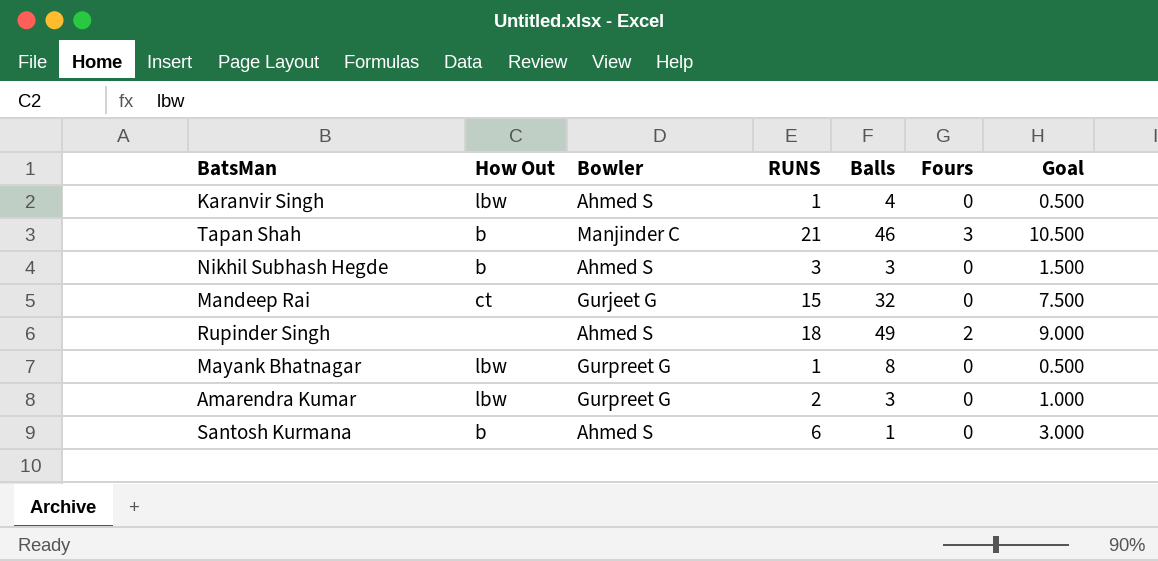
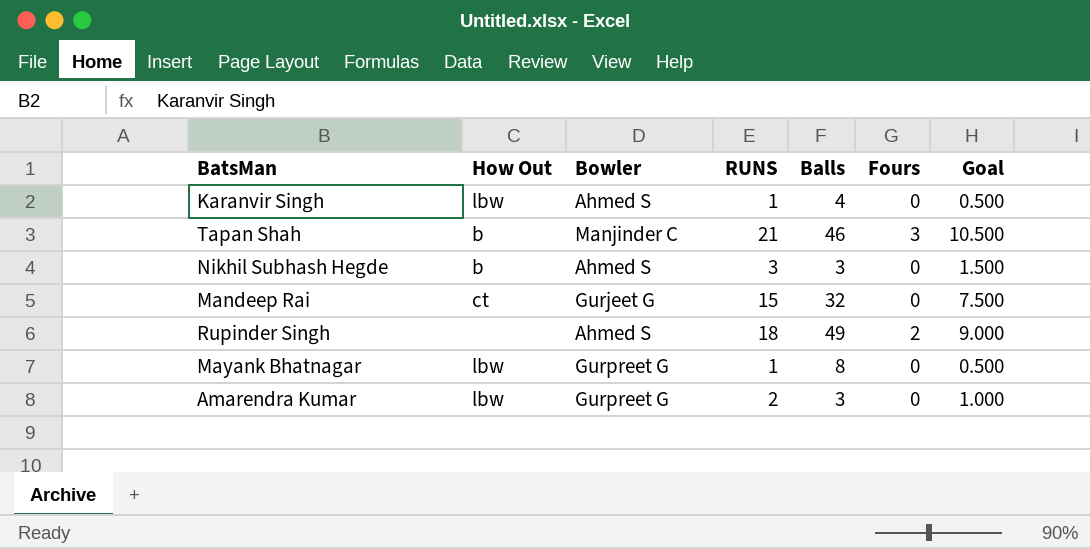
row Santosh Kurmana: b | Ahmed S | 6 | 1 | 0 | 3.000 -> none

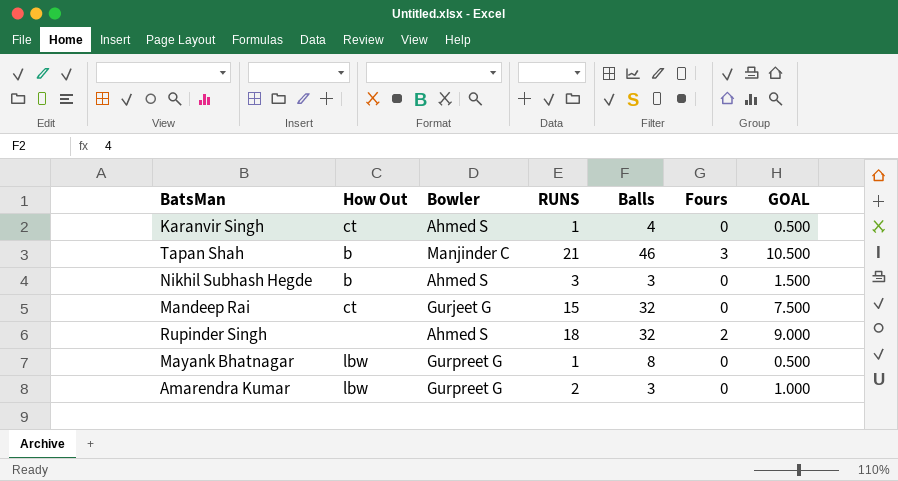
column name: Goal -> GOAL
Karanvir Singh | How Out: lbw -> ct
Rupinder Singh | Balls: 49 -> 32

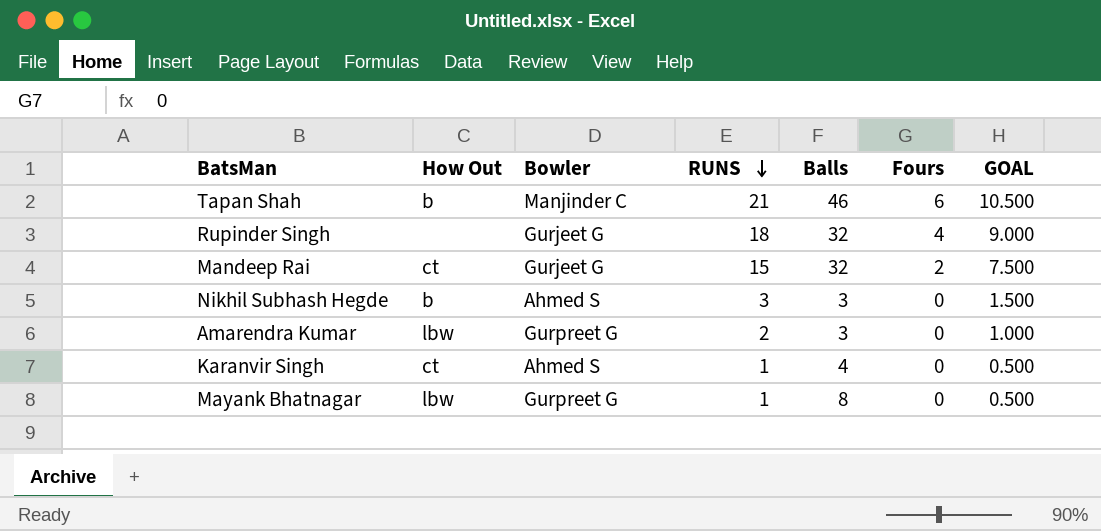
row order: none -> RUNS descending
Tapan Shah | Fours: 3 -> 6
Rupinder Singh | Bowler: Ahmed S -> Gurjeet G
Rupinder Singh | Fours: 2 -> 4
Mandeep Rai | Fours: 0 -> 2

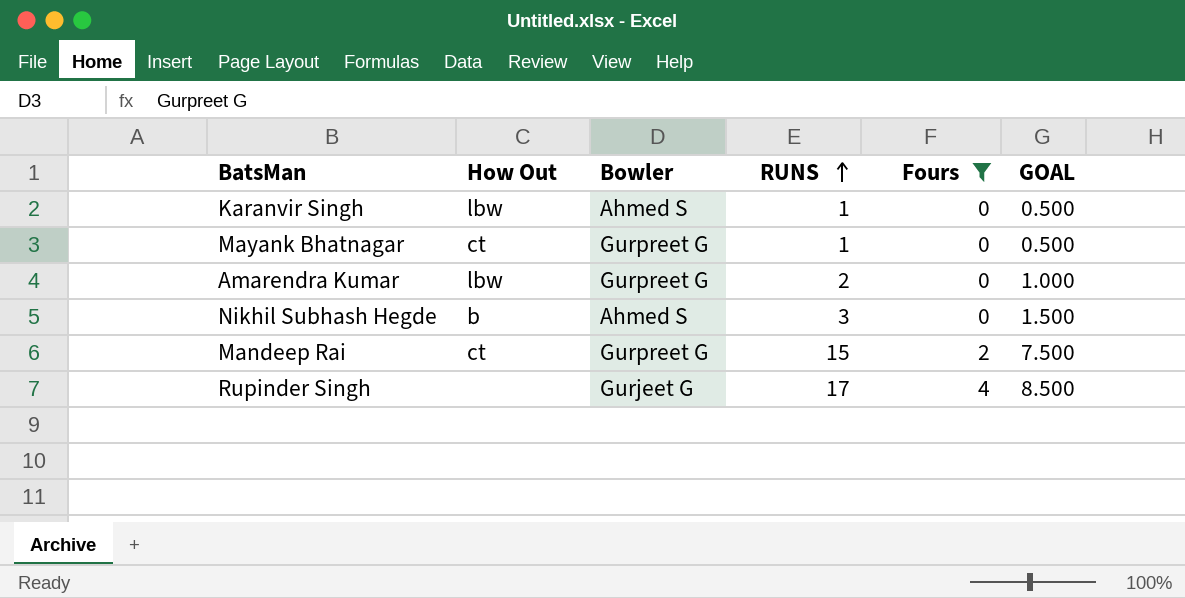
filter: none -> Fours != 6
row order: RUNS descending -> RUNS ascending
column Balls | position: 5 -> none
Karanvir Singh | How Out: ct -> lbw
Mayank Bhatnagar | How Out: lbw -> ct
Mandeep Rai | Bowler: Gurjeet G -> Gurpreet G
Rupinder Singh | RUNS: 18 -> 17
Rupinder Singh | GOAL: 9.000 -> 8.500

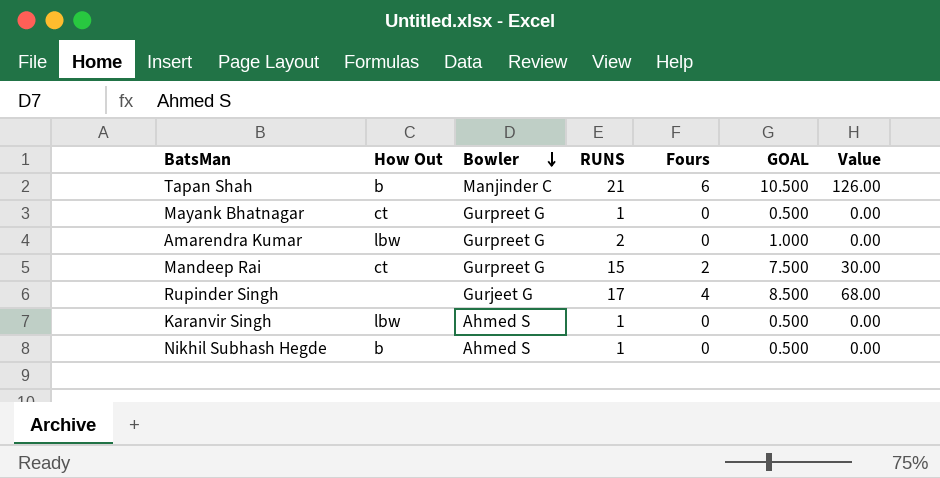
filter: Fours != 6 -> none
row order: RUNS ascending -> Bowler descending
column Value | formula: none -> [RUNS] * [Fours]
Nikhil Subhash Hegde | RUNS: 3 -> 1
Nikhil Subhash Hegde | GOAL: 1.500 -> 0.500

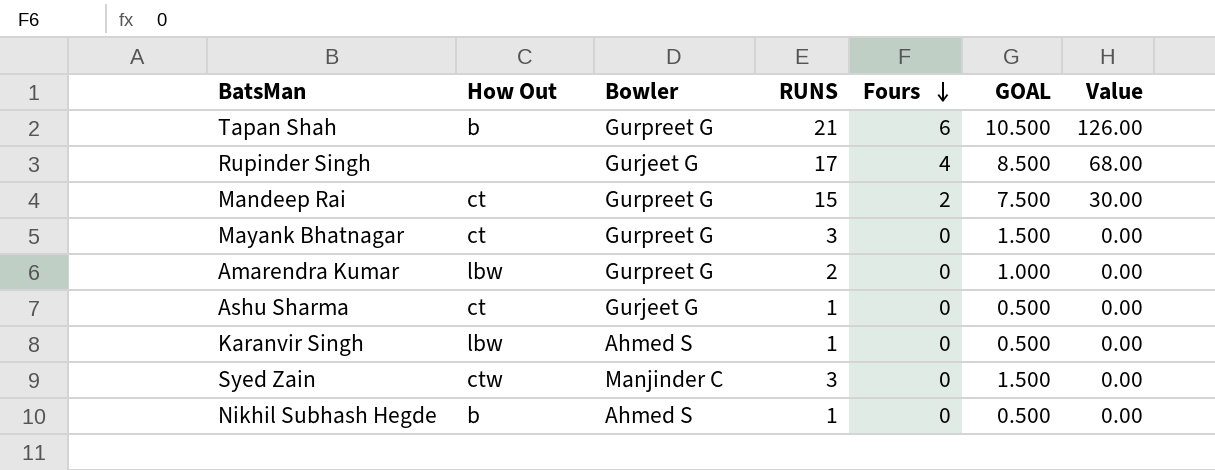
row order: Bowler descending -> Fours descending
Tapan Shah | Bowler: Manjinder C -> Gurpreet G
Mayank Bhatnagar | RUNS: 1 -> 3
Mayank Bhatnagar | GOAL: 0.500 -> 1.500
row Ashu Sharma: none -> ct | Gurjeet G | 1 | 0 | 0.500 | 0.00
row Syed Zain: none -> ctw | Manjinder C | 3 | 0 | 1.500 | 0.00

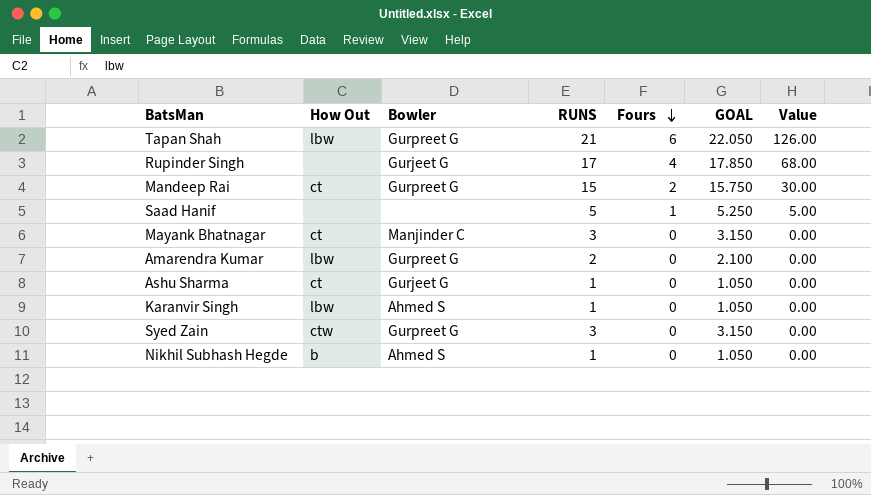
column GOAL | formula: [RUNS] * 0.5 -> [RUNS] * 1.05
Tapan Shah | How Out: b -> lbw
row Saad Hanif: none -> none | none | 5 | 1 | 5.250 | 5.00
Mayank Bhatnagar | Bowler: Gurpreet G -> Manjinder C
Syed Zain | Bowler: Manjinder C -> Gurpreet G

